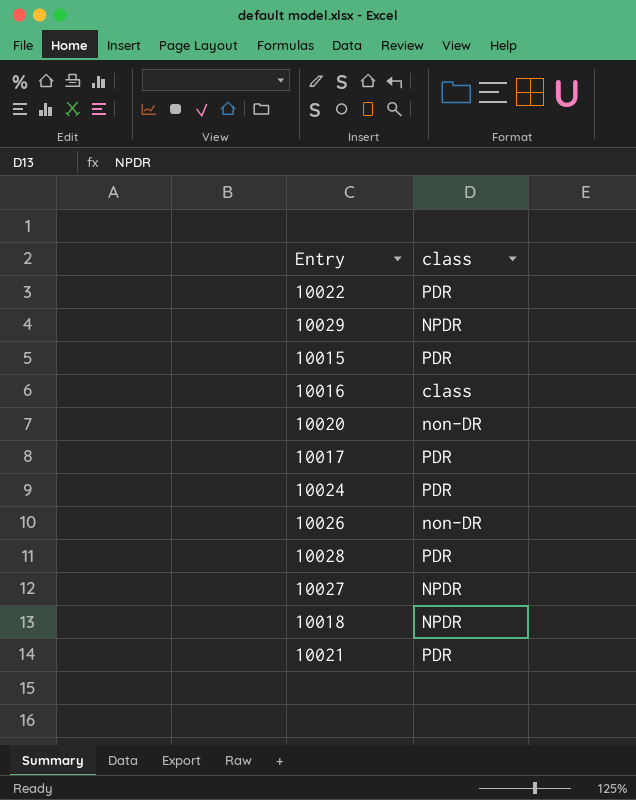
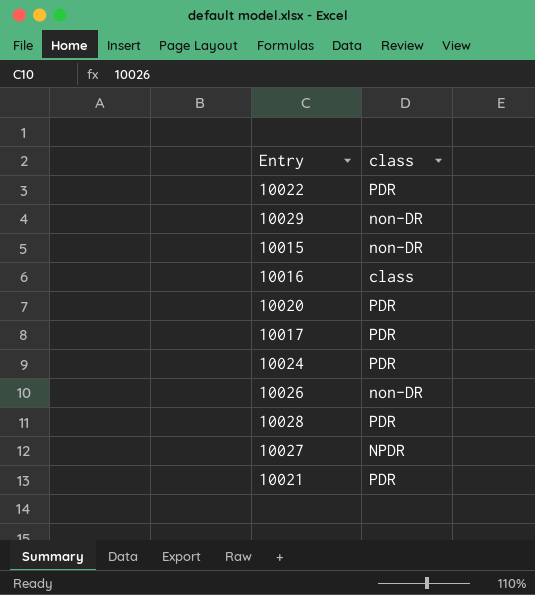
row 10018: NPDR -> none
10029 | class: NPDR -> non-DR
10015 | class: PDR -> non-DR
10020 | class: non-DR -> PDR

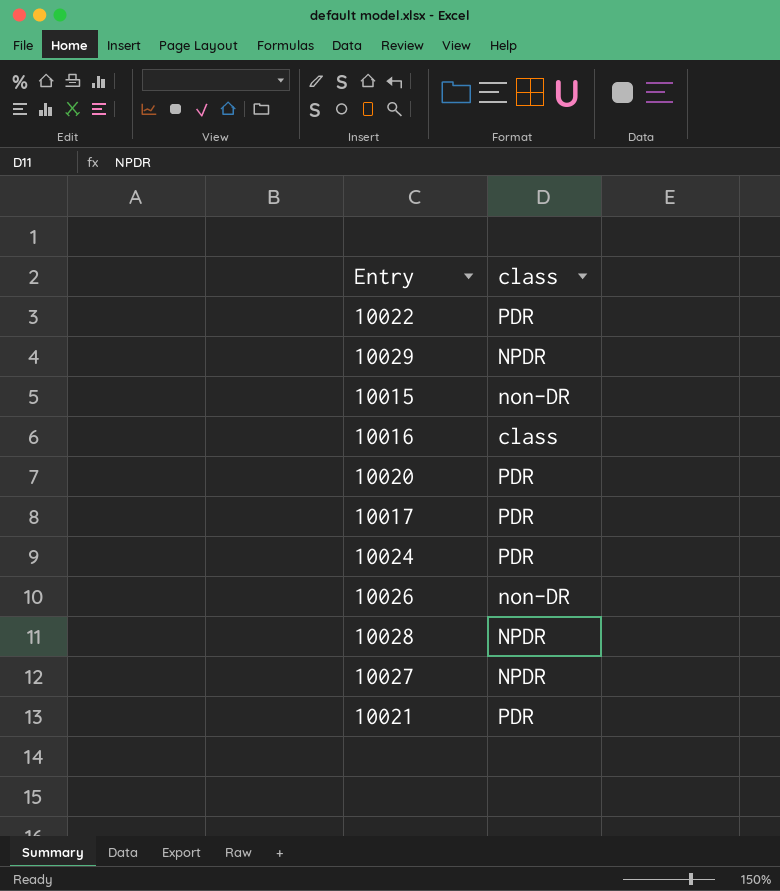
10029 | class: non-DR -> NPDR
10028 | class: PDR -> NPDR

